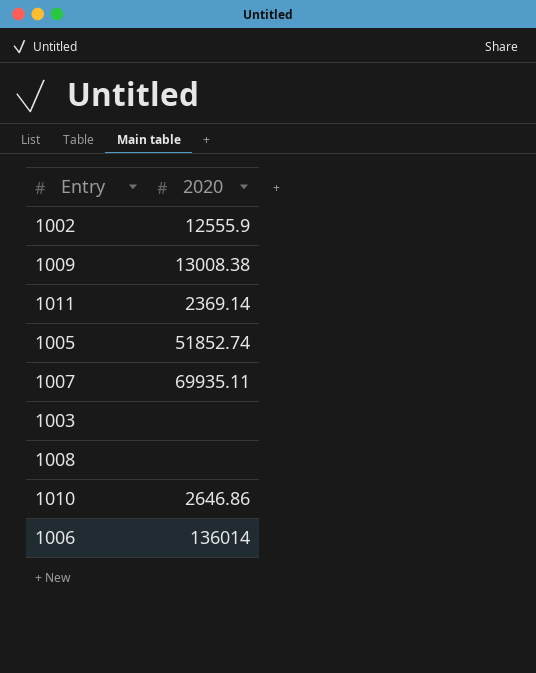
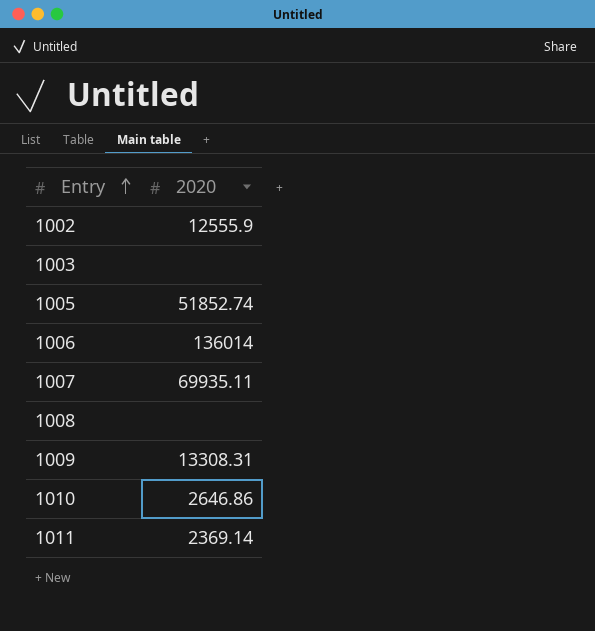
row order: none -> Entry ascending
1009 | 2020: 13008.38 -> 13308.31

